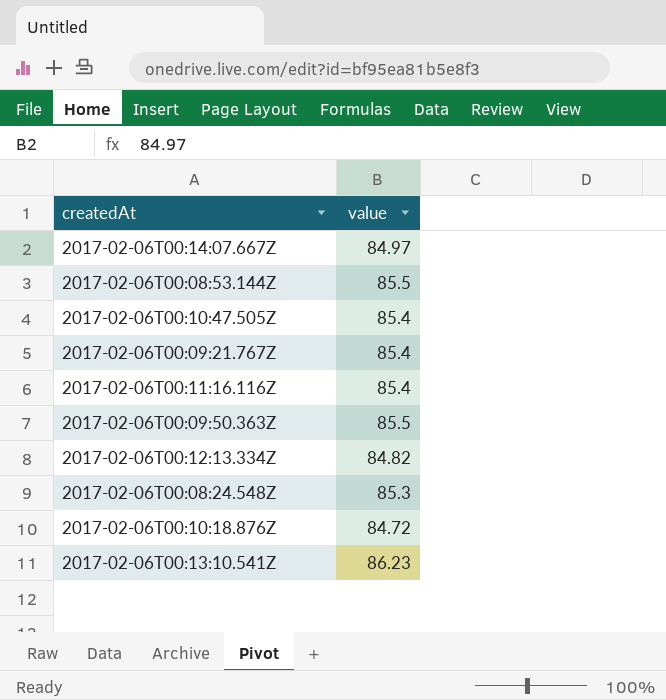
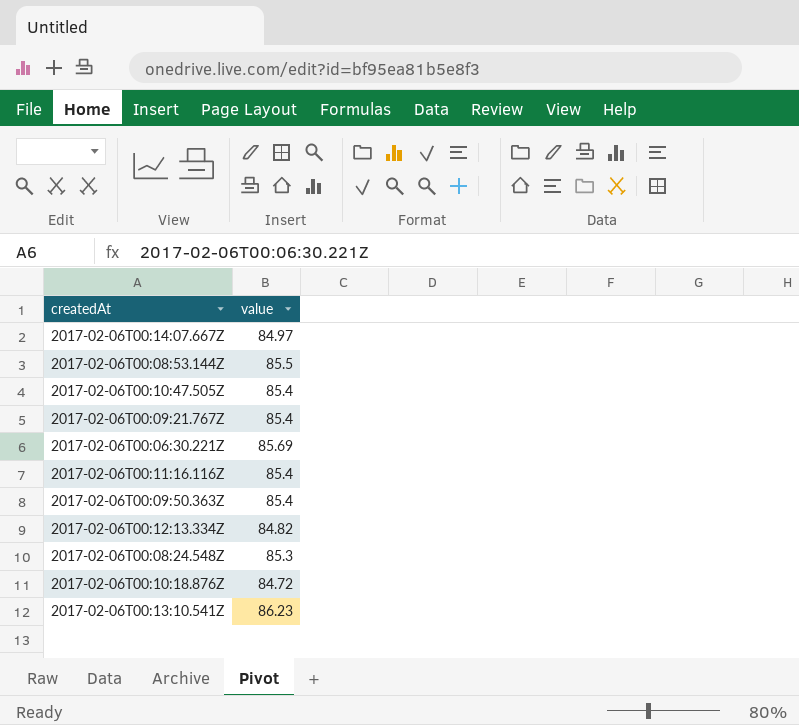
row 2017-02-06T00:06:30.221Z: none -> 85.69
2017-02-06T00:09:50.363Z | value: 85.5 -> 85.4

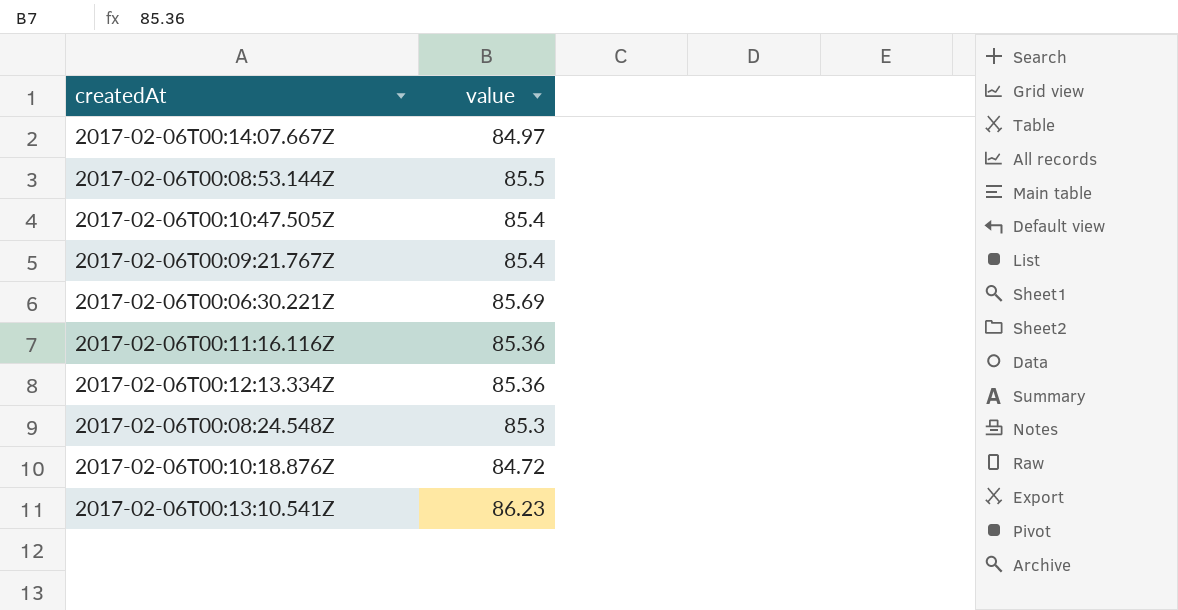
row 2017-02-06T00:09:50.363Z: 85.4 -> none
2017-02-06T00:11:16.116Z | value: 85.4 -> 85.36
2017-02-06T00:12:13.334Z | value: 84.82 -> 85.36

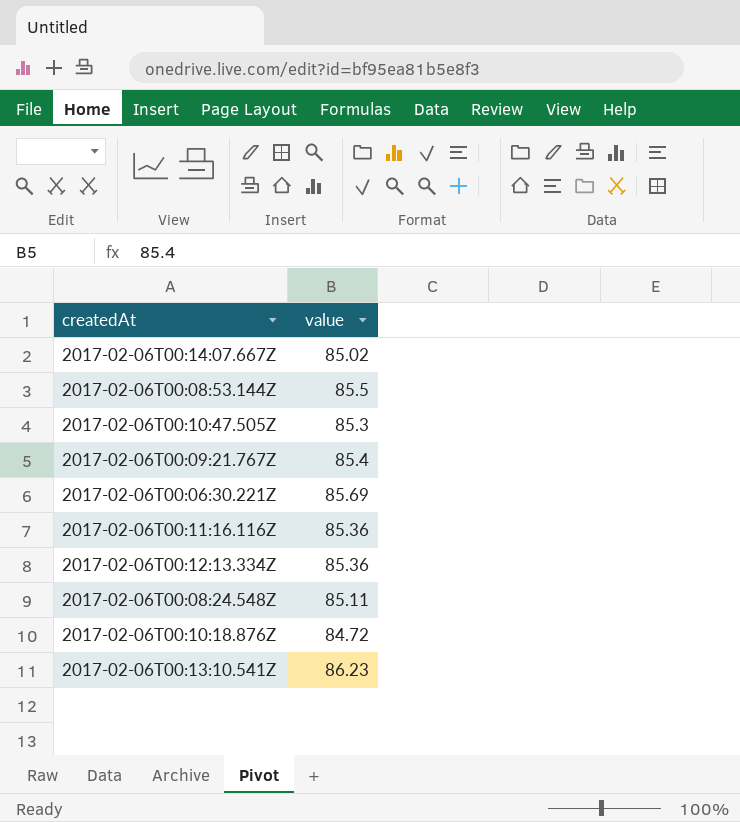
2017-02-06T00:14:07.667Z | value: 84.97 -> 85.02
2017-02-06T00:10:47.505Z | value: 85.4 -> 85.3
2017-02-06T00:08:24.548Z | value: 85.3 -> 85.11

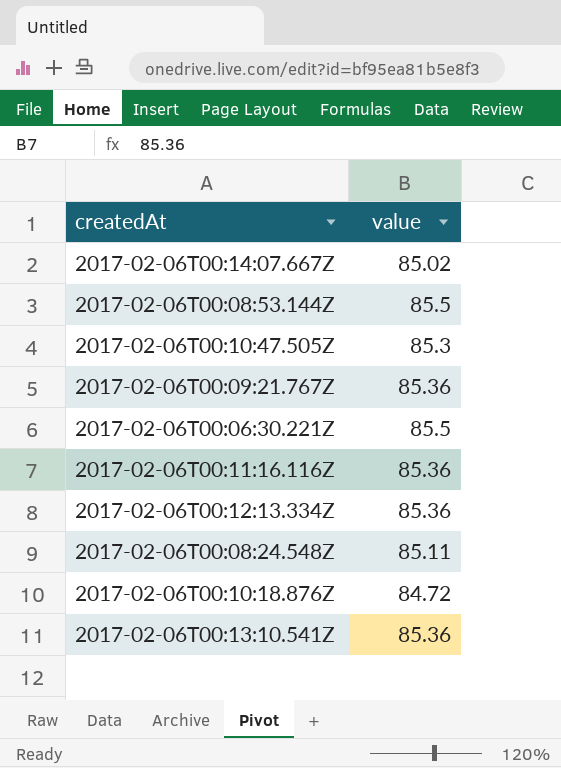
2017-02-06T00:09:21.767Z | value: 85.4 -> 85.36
2017-02-06T00:06:30.221Z | value: 85.69 -> 85.5
2017-02-06T00:13:10.541Z | value: 86.23 -> 85.36

